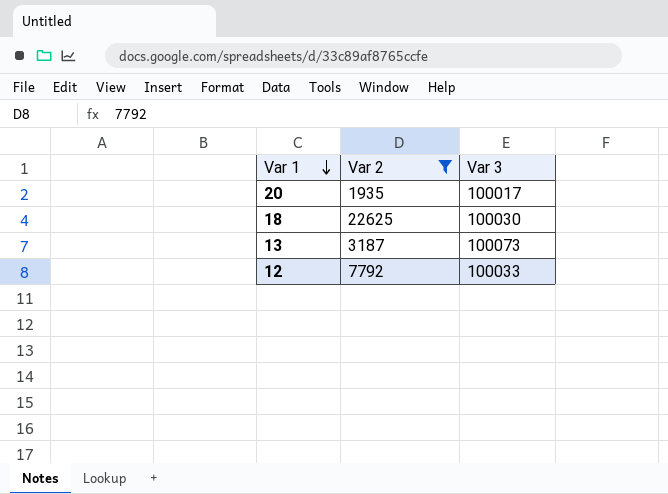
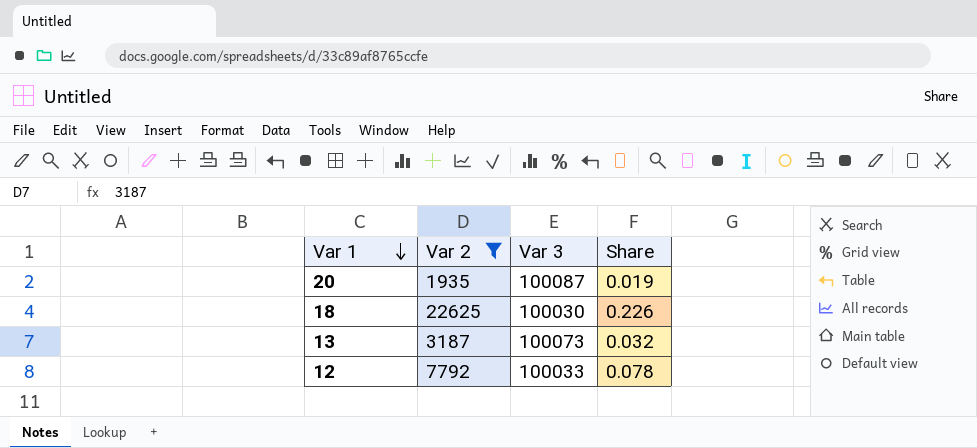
column Share | formula: none -> [Var 2] / [Var 3]
20 | Var 3: 100017 -> 100087

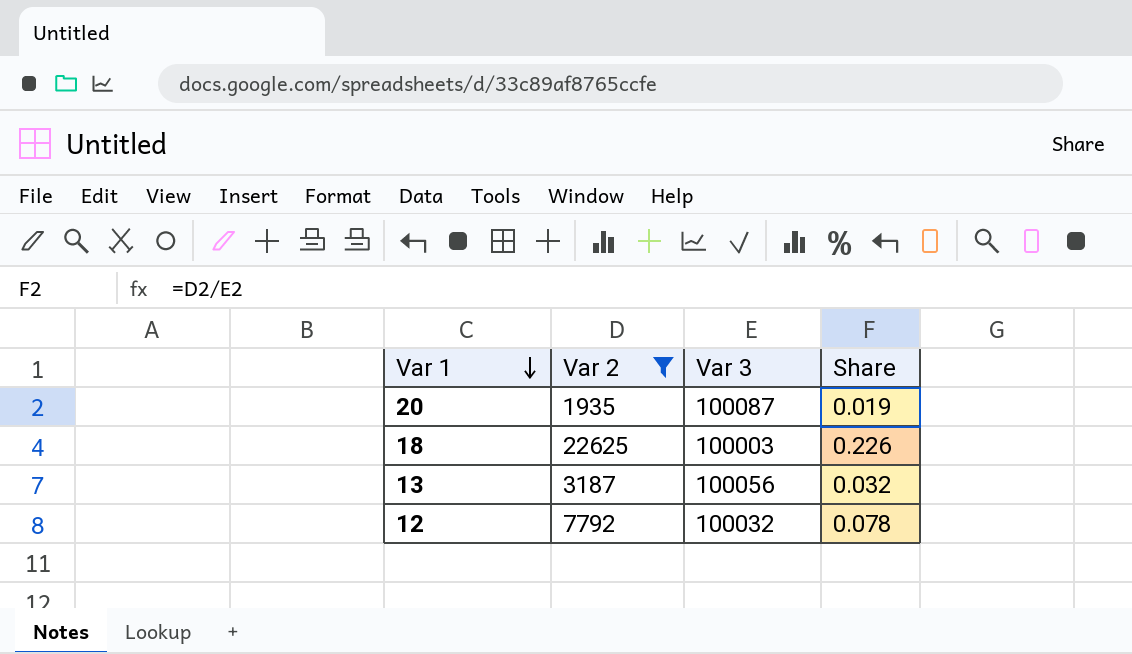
18 | Var 3: 100030 -> 100003
13 | Var 3: 100073 -> 100056
12 | Var 3: 100033 -> 100032

